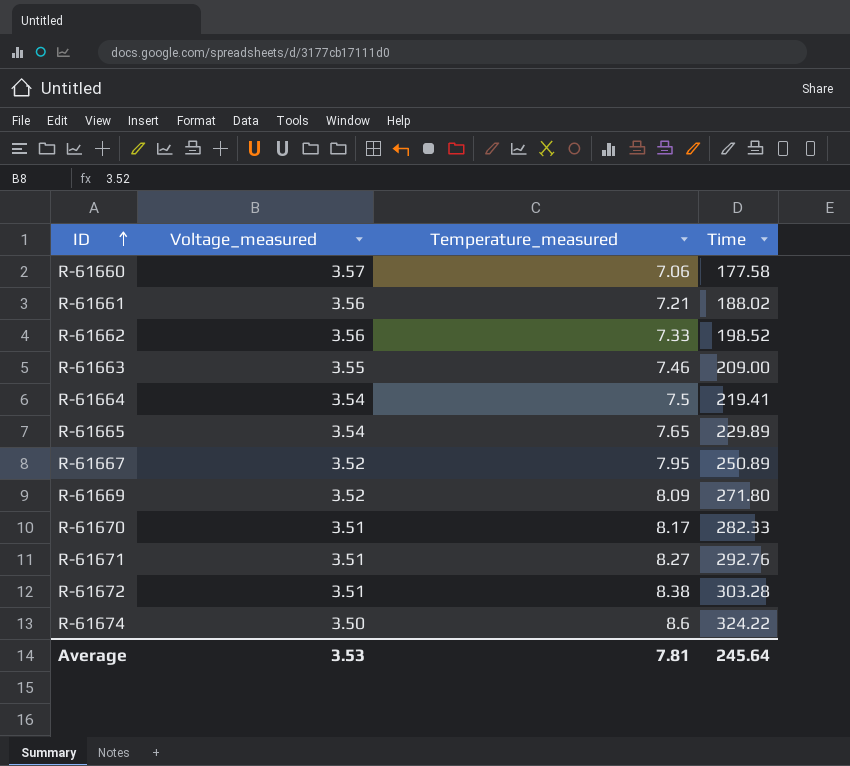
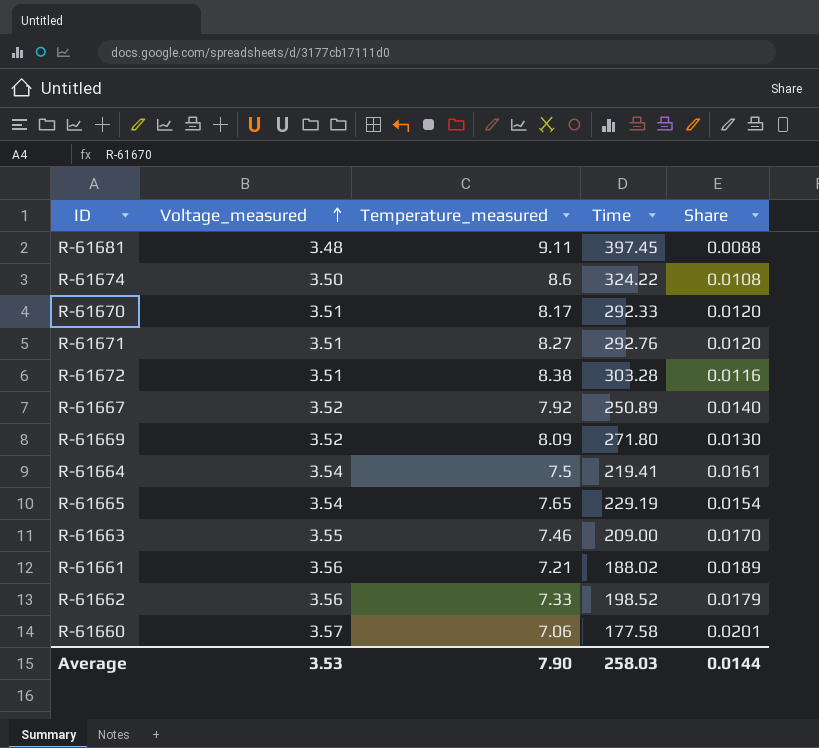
row order: ID ascending -> Voltage_measured ascending
column Share | formula: none -> [Voltage_measured] / [Time]
row R-61681: none -> 3.48 | 9.11 | 397.45 | 0.0088
R-61670 | Time: 282.33 -> 292.33
R-61667 | Temperature_measured: 7.95 -> 7.92
R-61665 | Time: 229.89 -> 229.19
Average | Temperature_measured: 7.81 -> 7.90
Average | Time: 245.64 -> 258.03

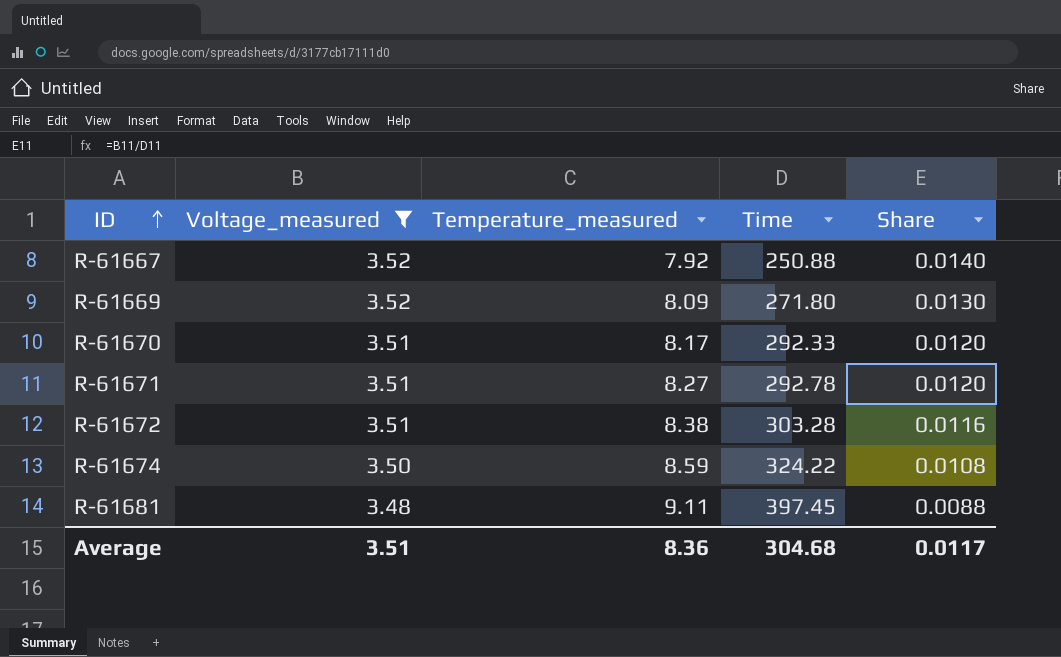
filter: none -> Voltage_measured <= 3.52
row order: Voltage_measured ascending -> ID ascending
R-61667 | Time: 250.89 -> 250.88
R-61671 | Time: 292.76 -> 292.78
R-61674 | Temperature_measured: 8.6 -> 8.59
Average | Voltage_measured: 3.53 -> 3.51
Average | Temperature_measured: 7.90 -> 8.36
Average | Time: 258.03 -> 304.68
Average | Share: 0.0144 -> 0.0117

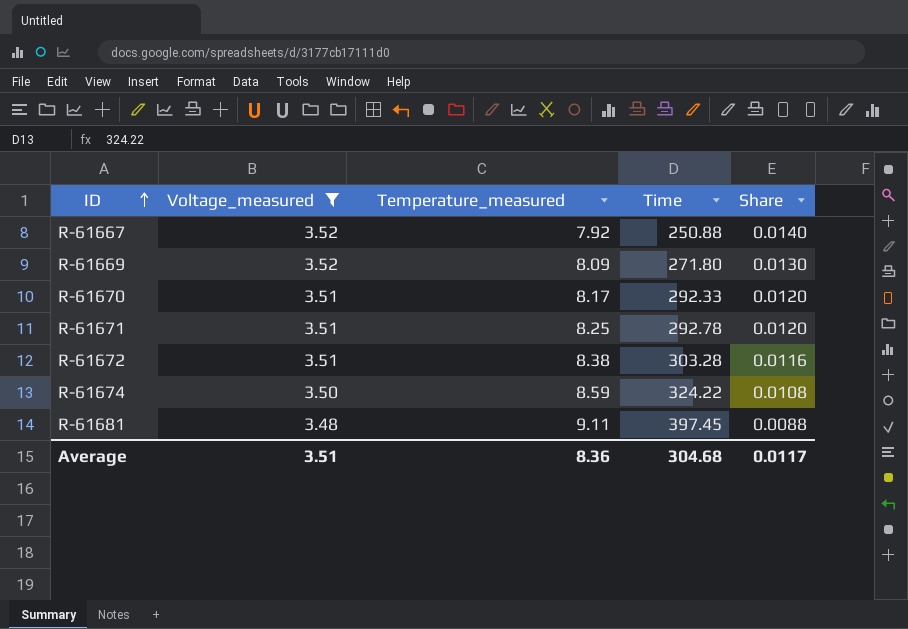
R-61671 | Temperature_measured: 8.27 -> 8.25

